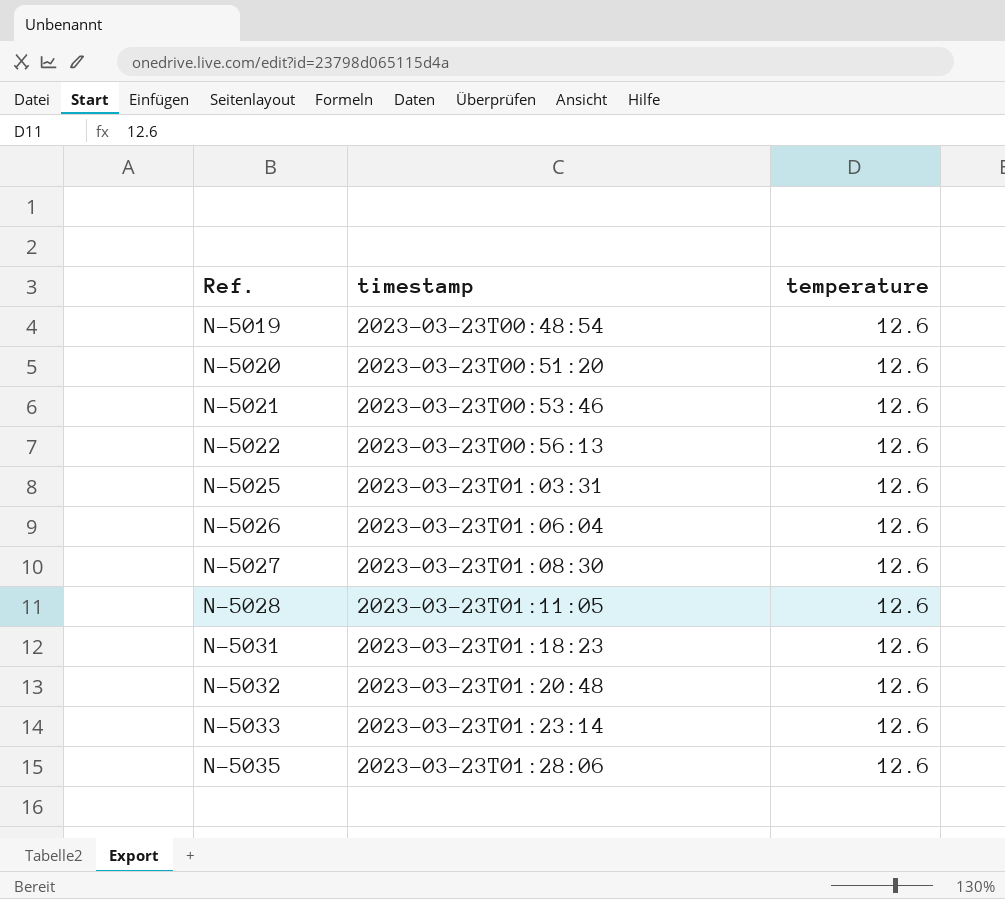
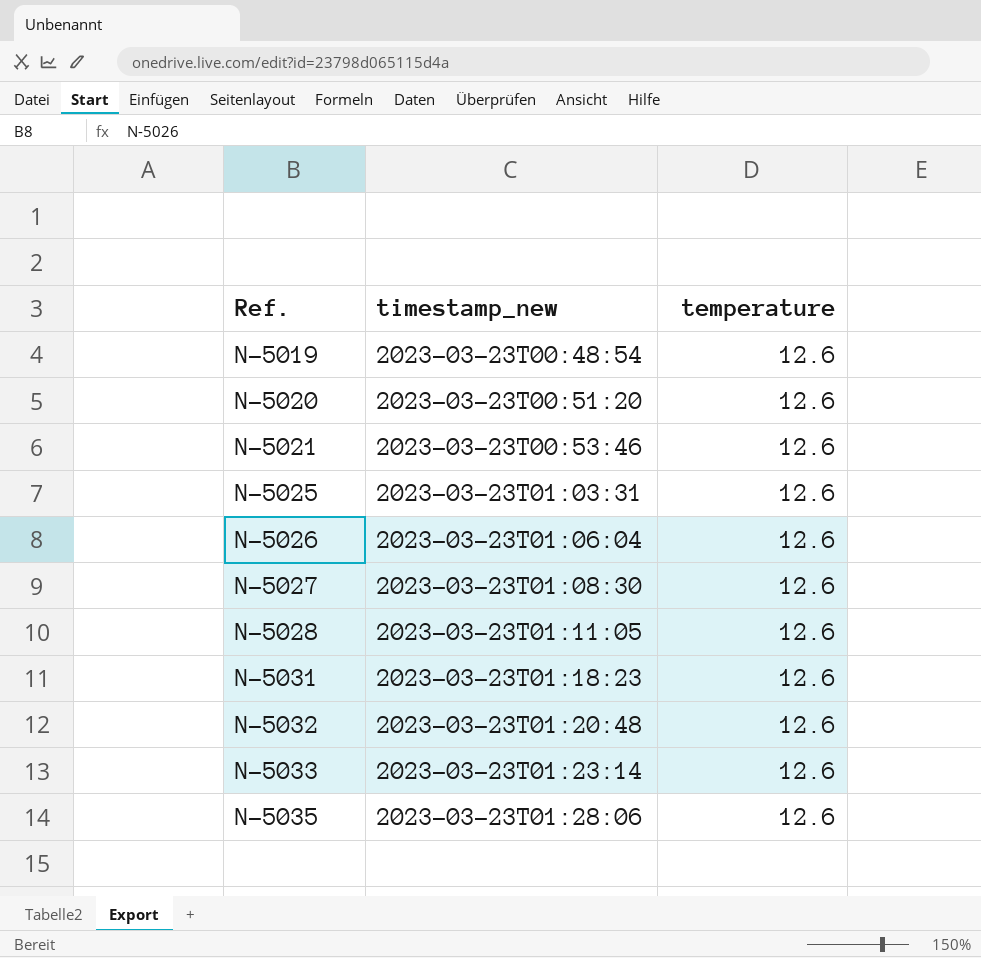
column name: timestamp -> timestamp_new
row N-5022: 2023-03-23T00:56:13 | 12.6 -> none

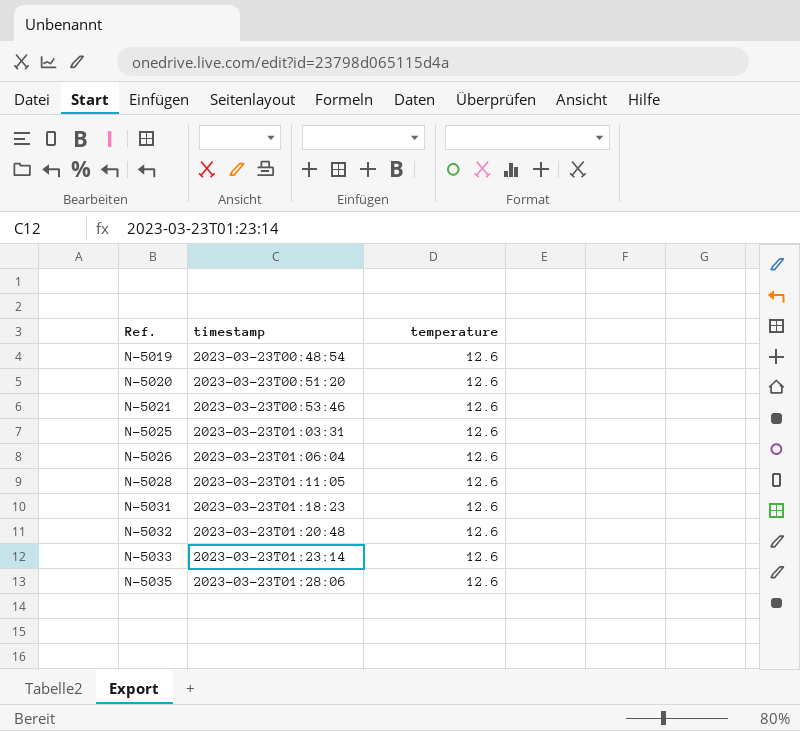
column name: timestamp_new -> timestamp
row N-5027: 2023-03-23T01:08:30 | 12.6 -> none

